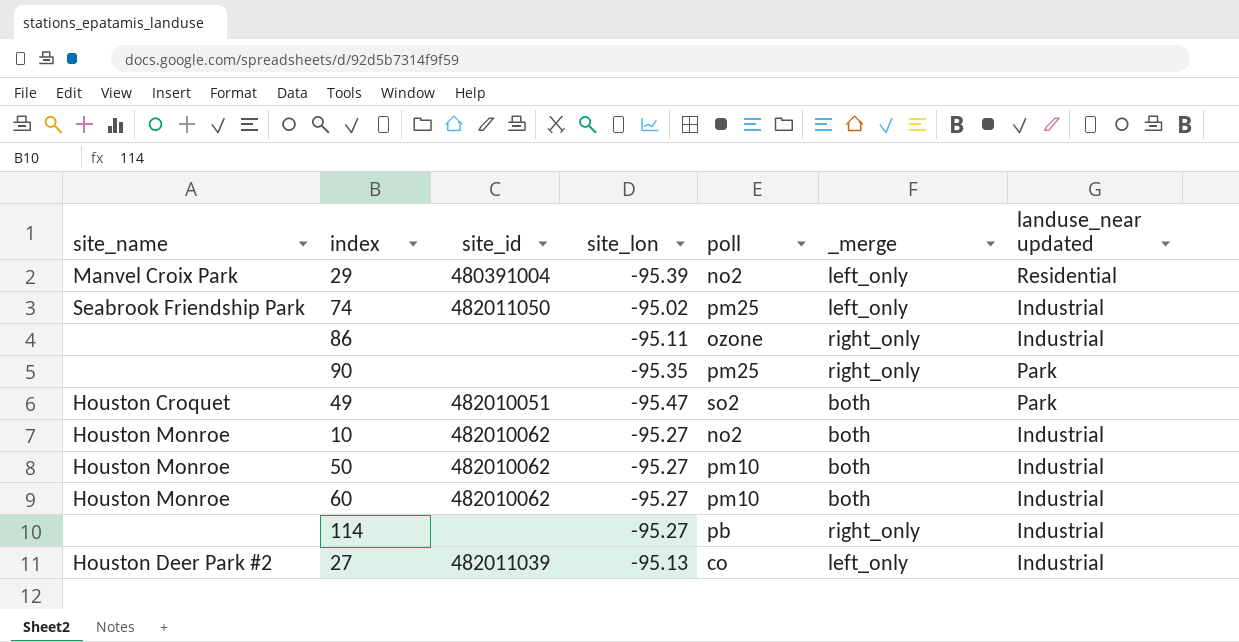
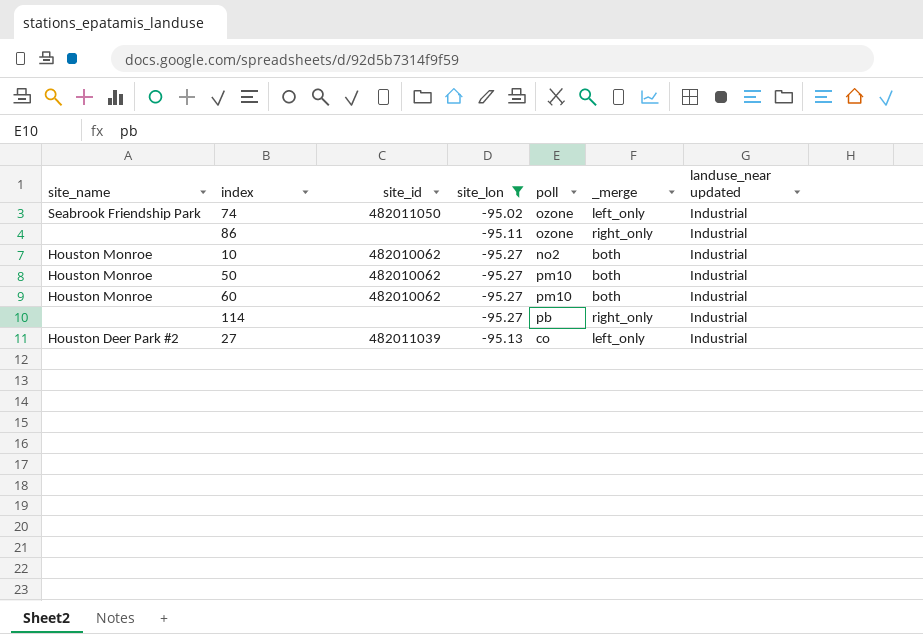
filter: none -> site_lon >= -95.27
74 | poll: pm25 -> ozone

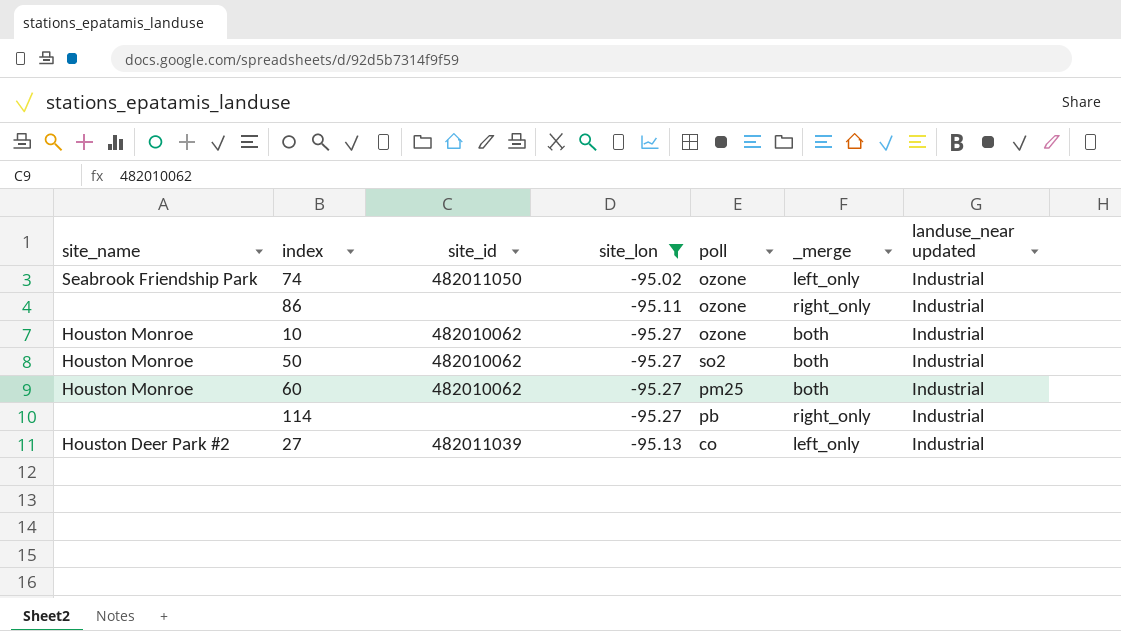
10 | poll: no2 -> ozone
50 | poll: pm10 -> so2
60 | poll: pm10 -> pm25

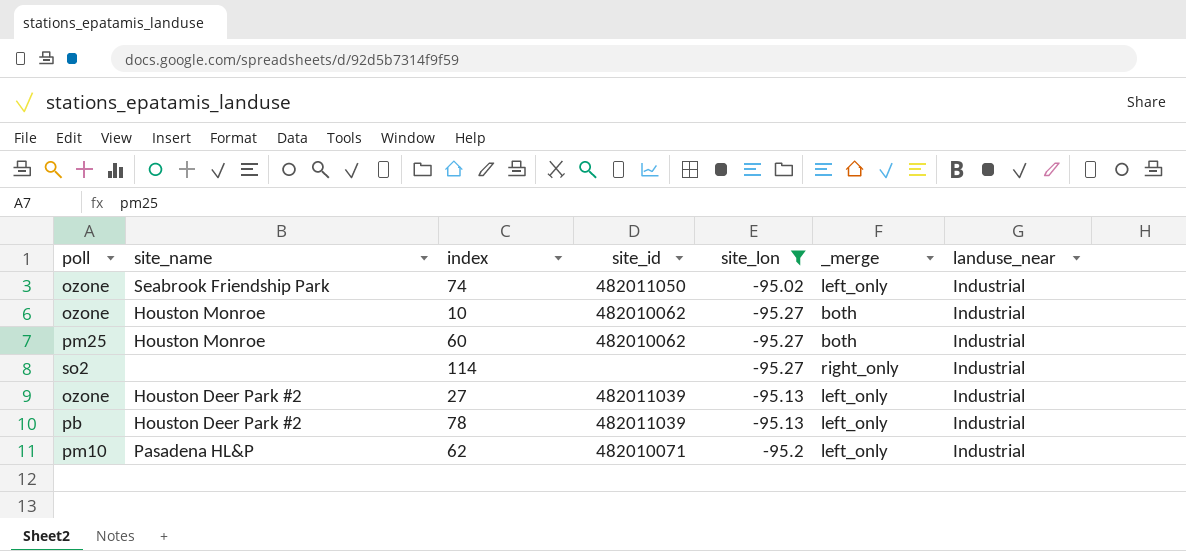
column poll | position: 5 -> 1
column name: landuse_near updated -> landuse_near
row 86: none | none | -95.11 | ozone | right_only | Industrial -> none
row 50: Houston Monroe | 482010062 | -95.27 | so2 | both | Industrial -> none
114 | poll: pb -> so2
27 | poll: co -> ozone
row 78: none -> pb | Houston Deer Park #2 | 482011039 | -95.13 | left_only | Industrial
row 62: none -> pm10 | Pasadena HL&P | 482010071 | -95.2 | left_only | Industrial

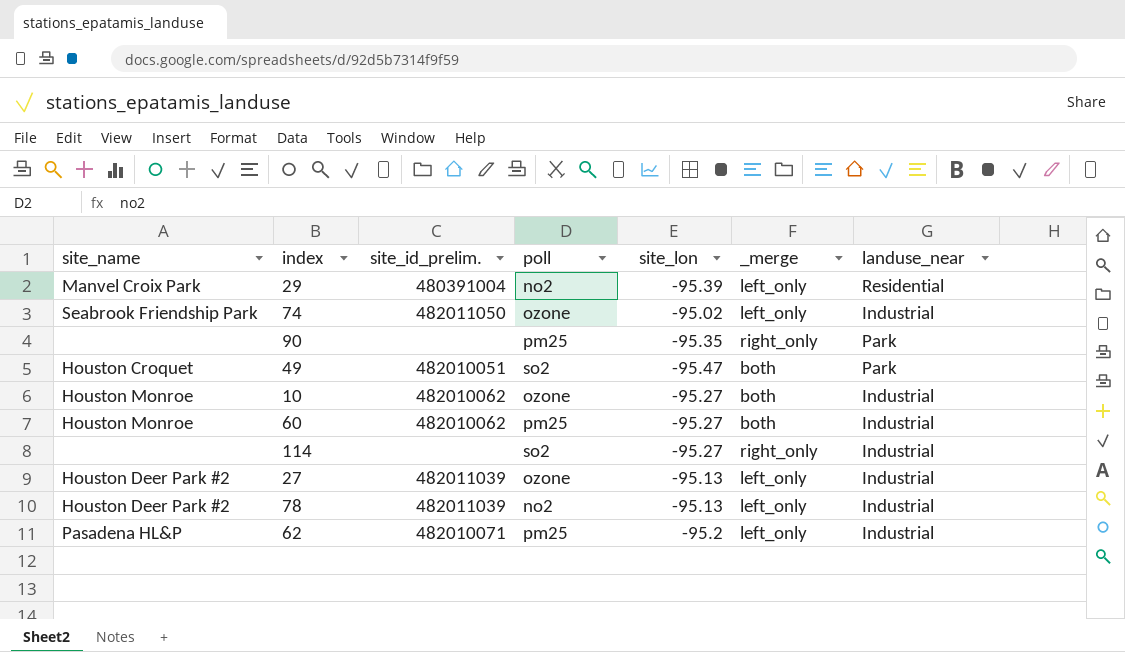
filter: site_lon >= -95.27 -> none
column name: site_id -> site_id_prelim.
column poll | position: 1 -> 4
78 | poll: pb -> no2
62 | poll: pm10 -> pm25

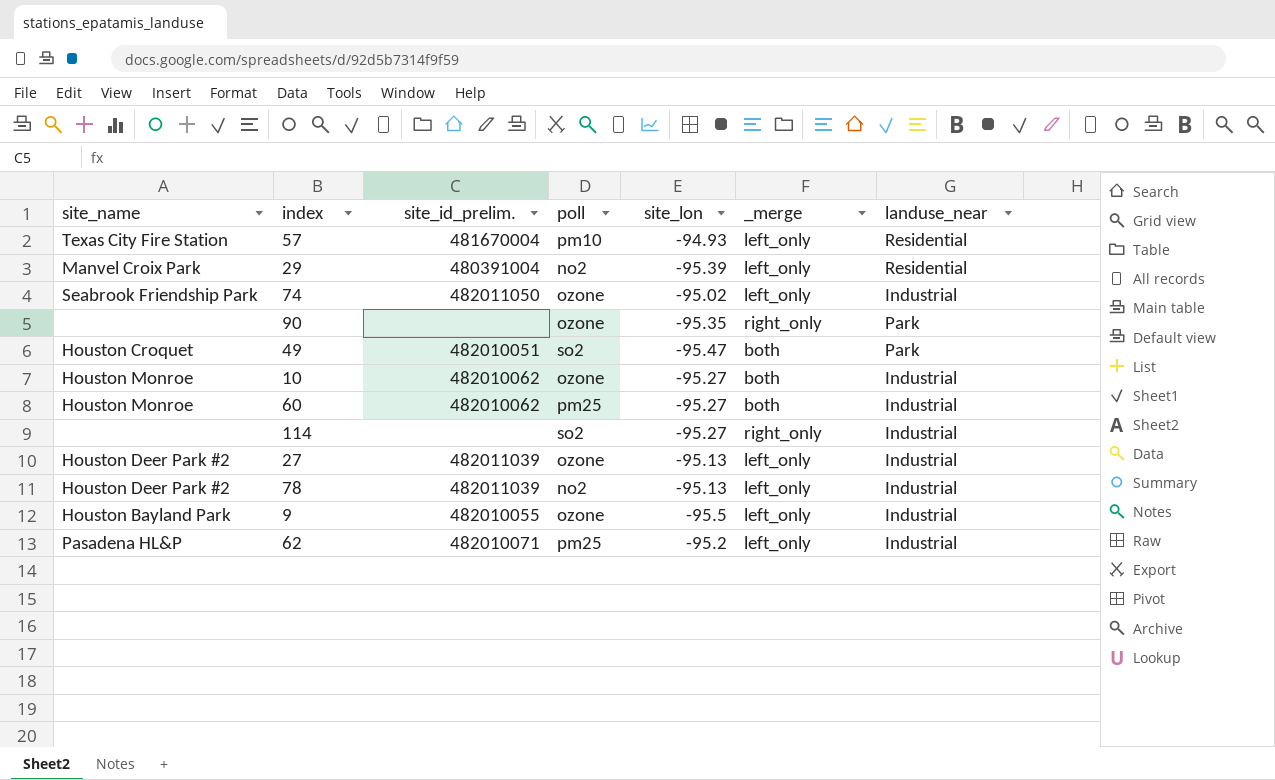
row 57: none -> Texas City Fire Station | 481670004 | pm10 | -94.93 | left_only | Residential
90 | poll: pm25 -> ozone
row 9: none -> Houston Bayland Park | 482010055 | ozone | -95.5 | left_only | Industrial

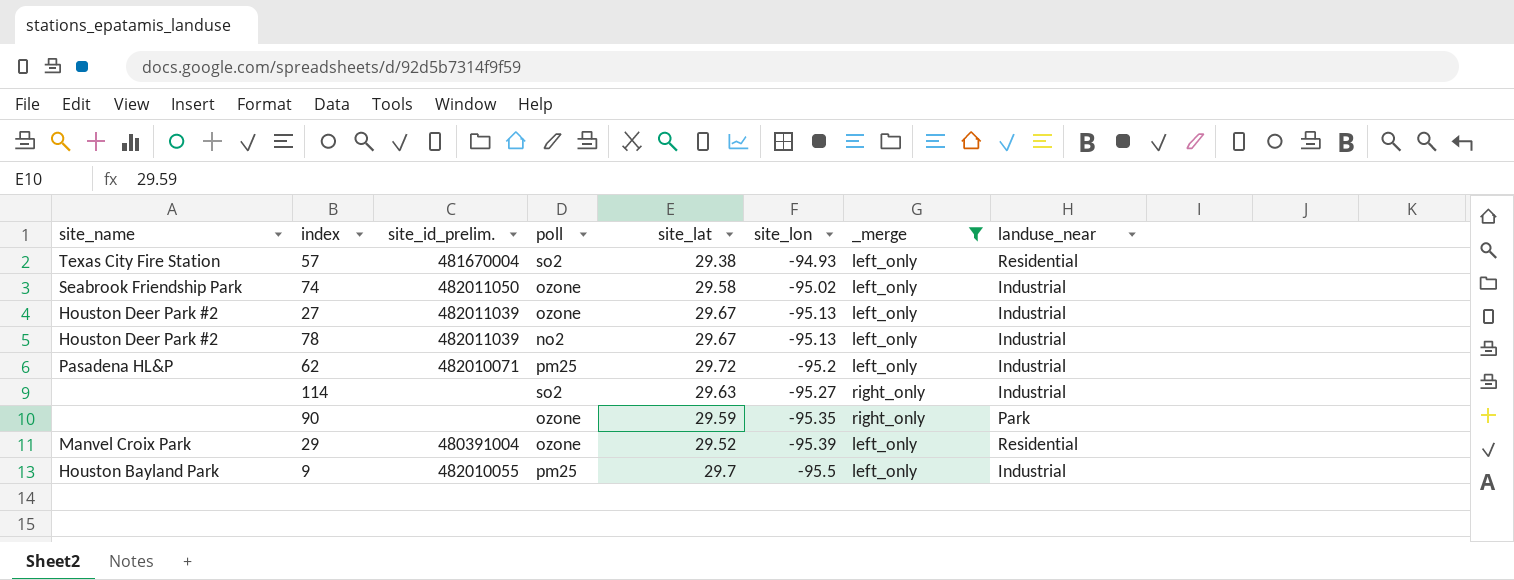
filter: none -> _merge != both
row order: none -> site_lon descending
column site_lat | position: none -> 5
57 | poll: pm10 -> so2
29 | poll: no2 -> ozone
9 | poll: ozone -> pm25

